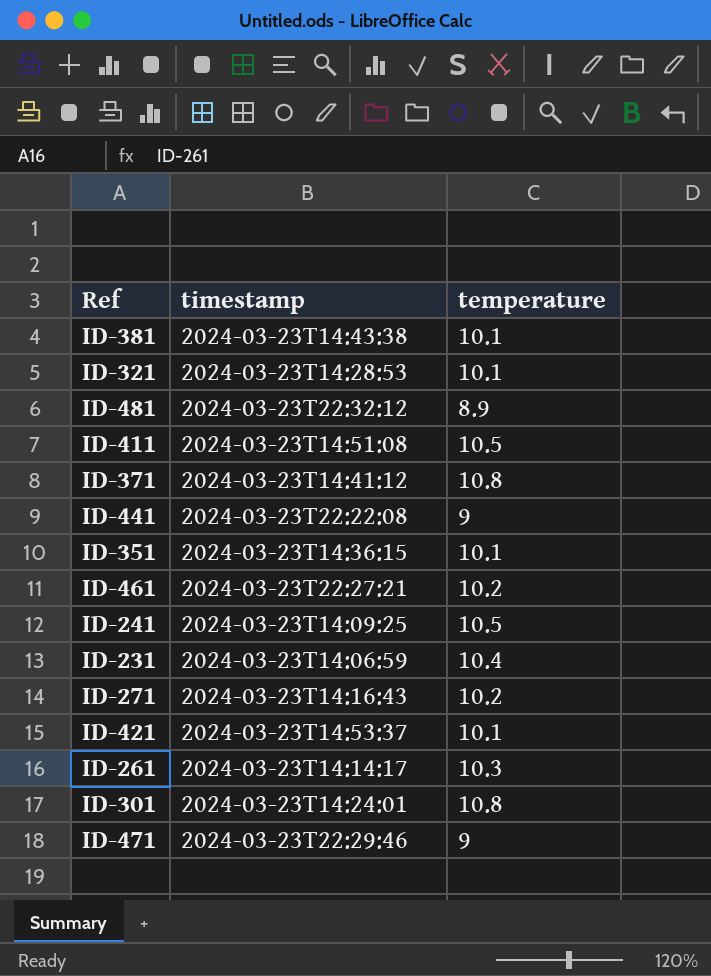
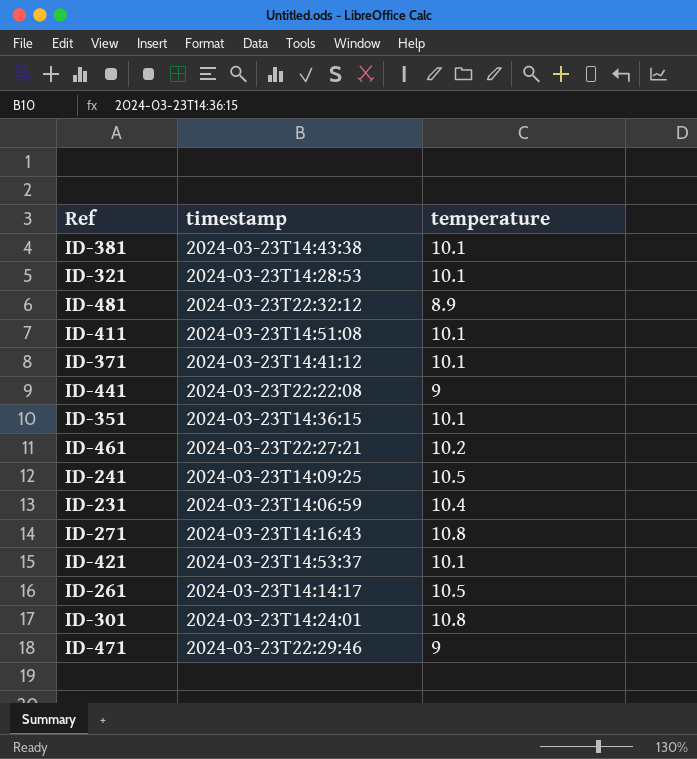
ID-411 | temperature: 10.5 -> 10.1
ID-371 | temperature: 10.8 -> 10.1
ID-271 | temperature: 10.2 -> 10.8
ID-261 | temperature: 10.3 -> 10.5

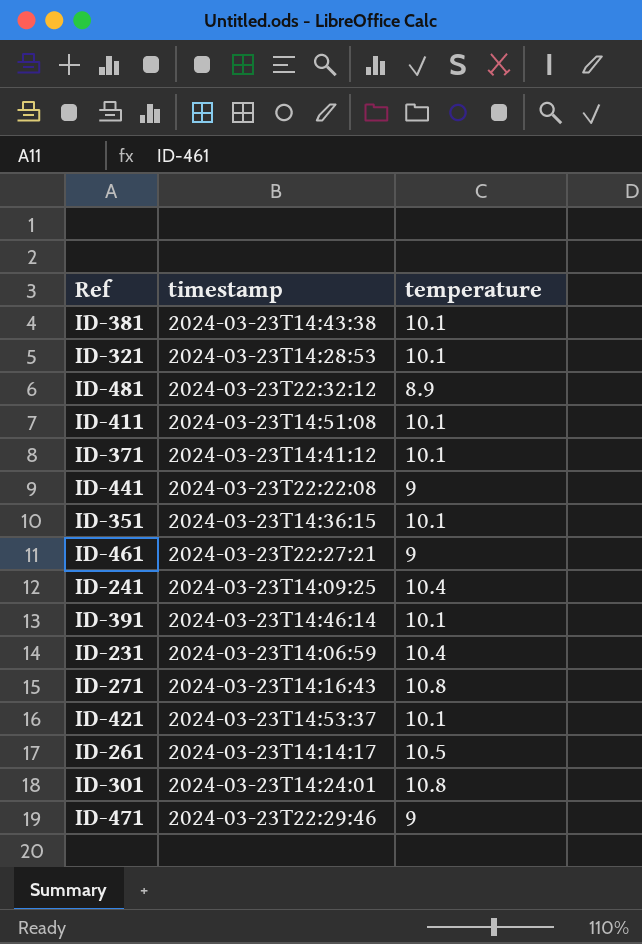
ID-461 | temperature: 10.2 -> 9
ID-241 | temperature: 10.5 -> 10.4
row ID-391: none -> 2024-03-23T14:46:14 | 10.1

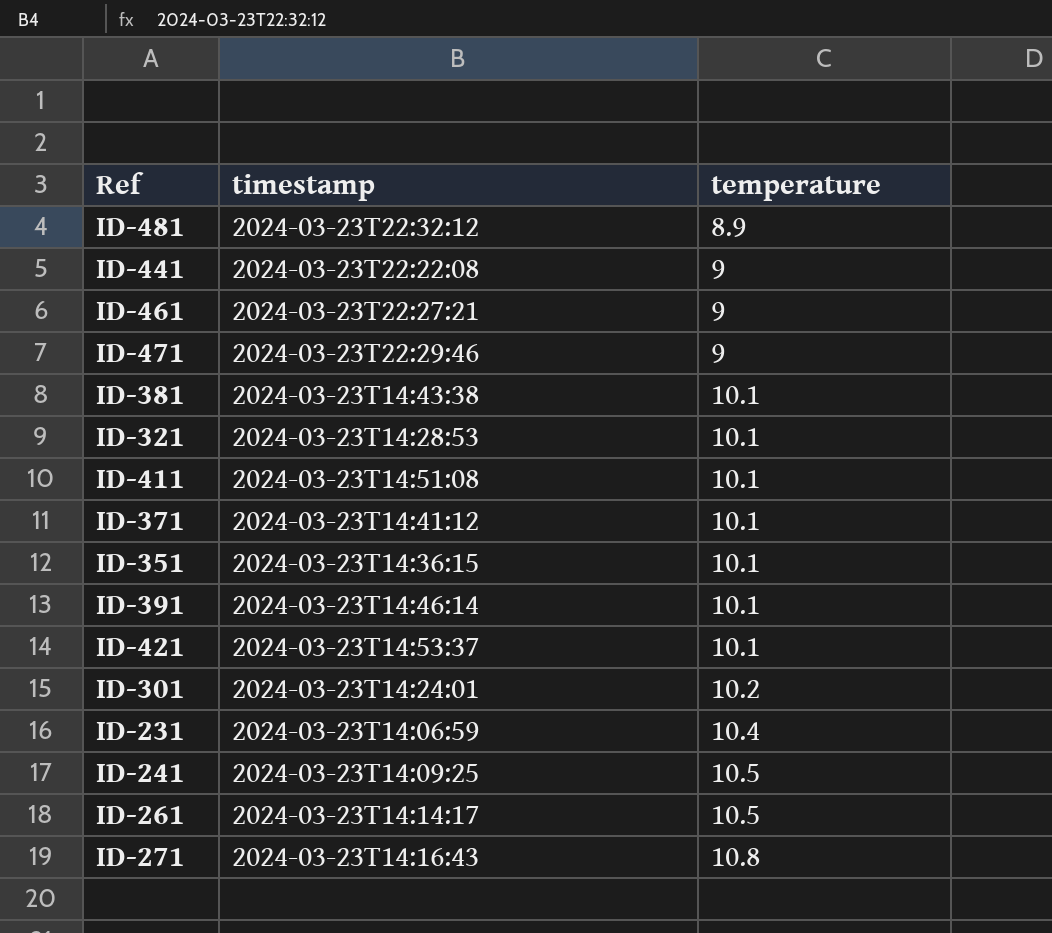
row order: none -> temperature ascending
ID-301 | temperature: 10.8 -> 10.2
ID-241 | temperature: 10.4 -> 10.5

